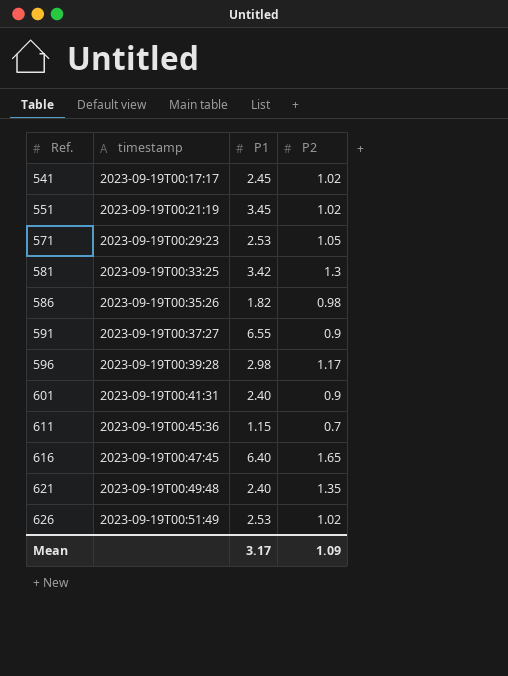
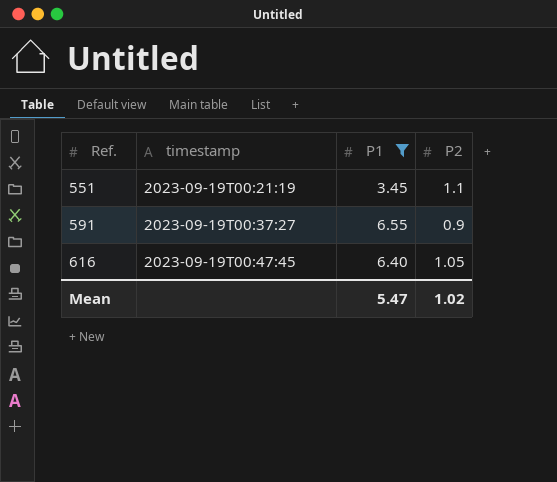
filter: none -> P1 >= 3.45
551 | P2: 1.02 -> 1.1
616 | P2: 1.65 -> 1.05
Mean | P1: 3.17 -> 5.47
Mean | P2: 1.09 -> 1.02

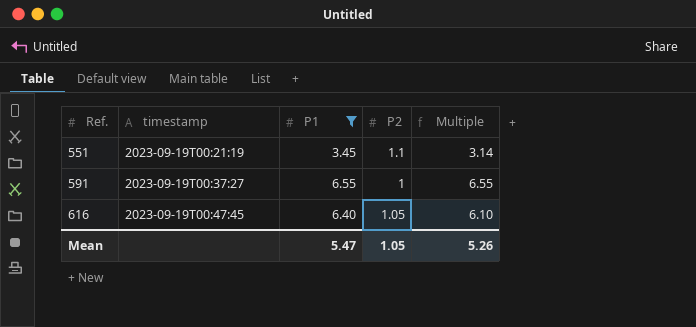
column Multiple | formula: none -> [P1] / [P2]
591 | P2: 0.9 -> 1
Mean | P2: 1.02 -> 1.05

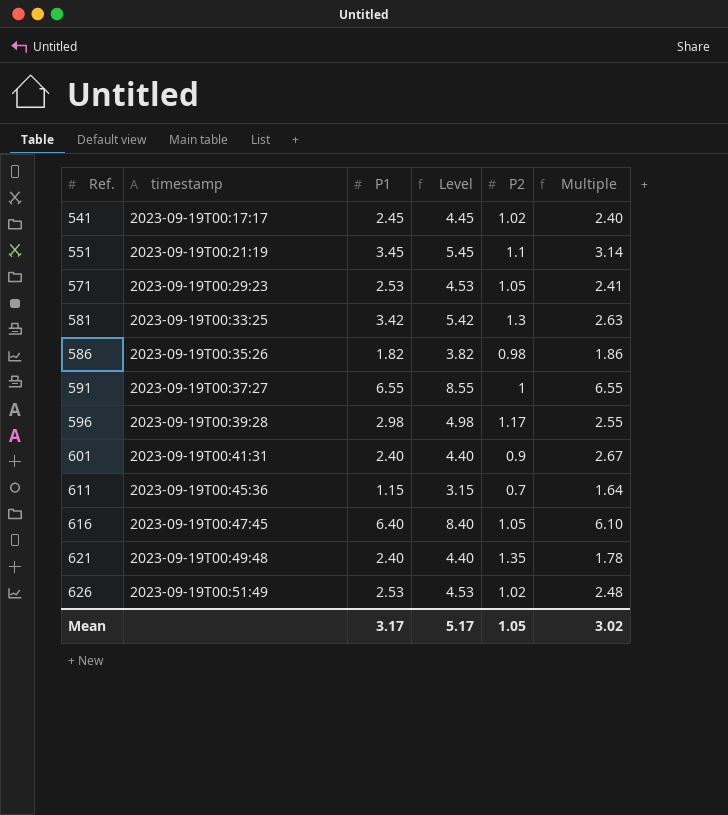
filter: P1 >= 3.45 -> none
column Level | formula: none -> [P1] + 2
Mean | P1: 5.47 -> 3.17
Mean | Multiple: 5.26 -> 3.02

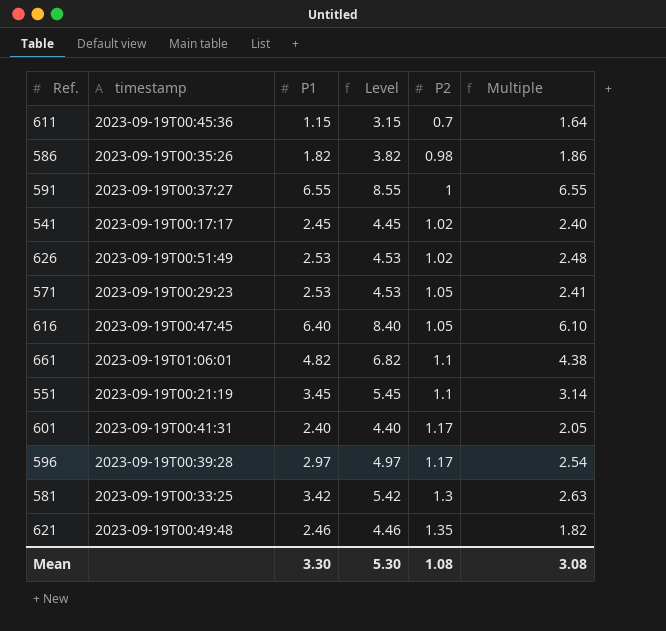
row order: Ref. ascending -> P2 ascending
row 661: none -> 2023-09-19T01:06:01 | 4.82 | 6.82 | 1.1 | 4.38
601 | P2: 0.9 -> 1.17
601 | Multiple: 2.67 -> 2.05
596 | P1: 2.98 -> 2.97
596 | Level: 4.98 -> 4.97
596 | Multiple: 2.55 -> 2.54
621 | P1: 2.40 -> 2.46
621 | Level: 4.40 -> 4.46
621 | Multiple: 1.78 -> 1.82
Mean | P1: 3.17 -> 3.30
Mean | Level: 5.17 -> 5.30
Mean | P2: 1.05 -> 1.08
Mean | Multiple: 3.02 -> 3.08

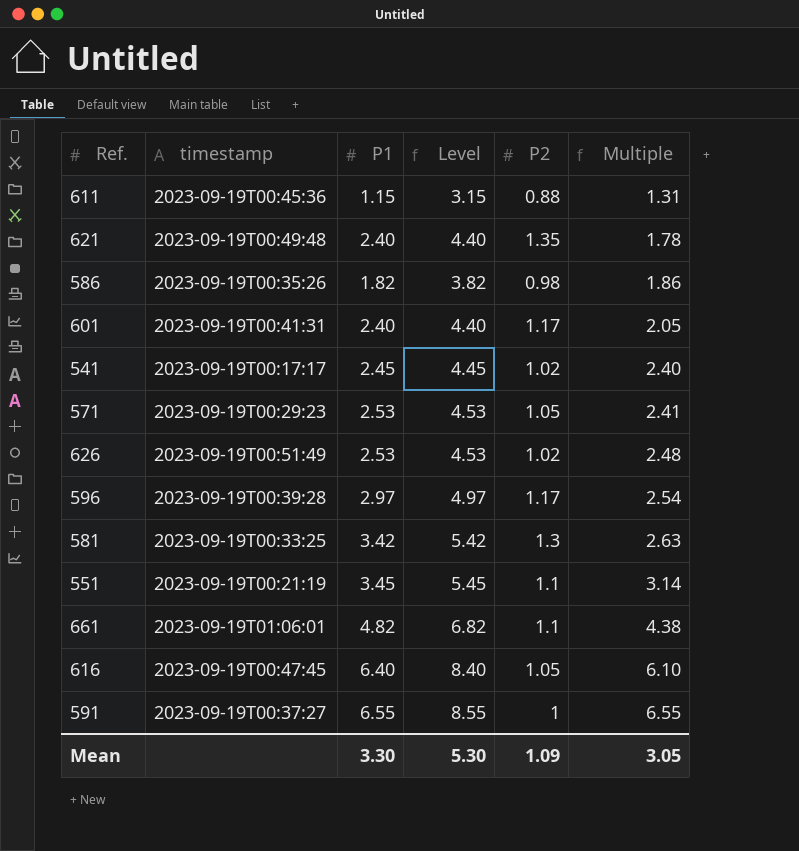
row order: P2 ascending -> Multiple ascending
611 | P2: 0.7 -> 0.88
611 | Multiple: 1.64 -> 1.31
621 | P1: 2.46 -> 2.40
621 | Level: 4.46 -> 4.40
621 | Multiple: 1.82 -> 1.78
Mean | P2: 1.08 -> 1.09
Mean | Multiple: 3.08 -> 3.05

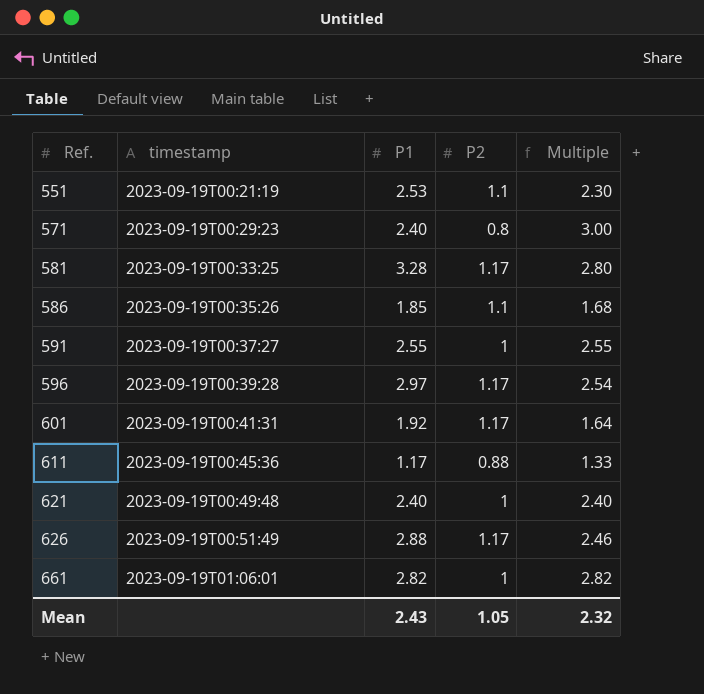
row order: Multiple ascending -> Ref. ascending
column Level | formula: [P1] + 2 -> none
row 541: 2023-09-19T00:17:17 | 2.45 | 4.45 | 1.02 | 2.40 -> none
row 616: 2023-09-19T00:47:45 | 6.40 | 8.40 | 1.05 | 6.10 -> none
551 | P1: 3.45 -> 2.53
551 | Multiple: 3.14 -> 2.30
571 | P1: 2.53 -> 2.40
571 | P2: 1.05 -> 0.8
571 | Multiple: 2.41 -> 3.00
581 | P1: 3.42 -> 3.28
581 | P2: 1.3 -> 1.17
581 | Multiple: 2.63 -> 2.80
586 | P1: 1.82 -> 1.85
586 | P2: 0.98 -> 1.1
586 | Multiple: 1.86 -> 1.68
591 | P1: 6.55 -> 2.55
591 | Multiple: 6.55 -> 2.55
601 | P1: 2.40 -> 1.92
601 | Multiple: 2.05 -> 1.64
611 | P1: 1.15 -> 1.17
611 | Multiple: 1.31 -> 1.33
621 | P2: 1.35 -> 1
621 | Multiple: 1.78 -> 2.40
626 | P1: 2.53 -> 2.88
626 | P2: 1.02 -> 1.17
626 | Multiple: 2.48 -> 2.46
661 | P1: 4.82 -> 2.82
661 | P2: 1.1 -> 1
661 | Multiple: 4.38 -> 2.82
Mean | P1: 3.30 -> 2.43
Mean | P2: 1.09 -> 1.05
Mean | Multiple: 3.05 -> 2.32

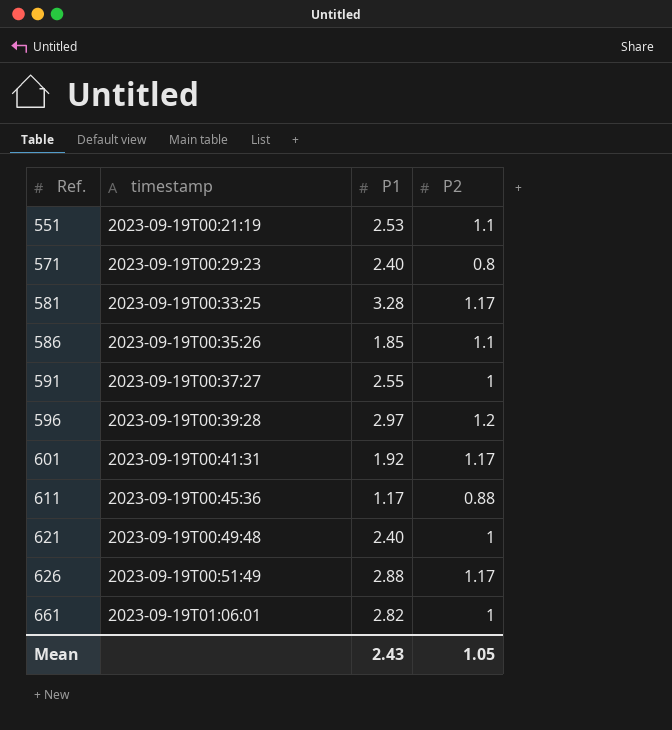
column Multiple | formula: [P1] / [P2] -> none
596 | P2: 1.17 -> 1.2

